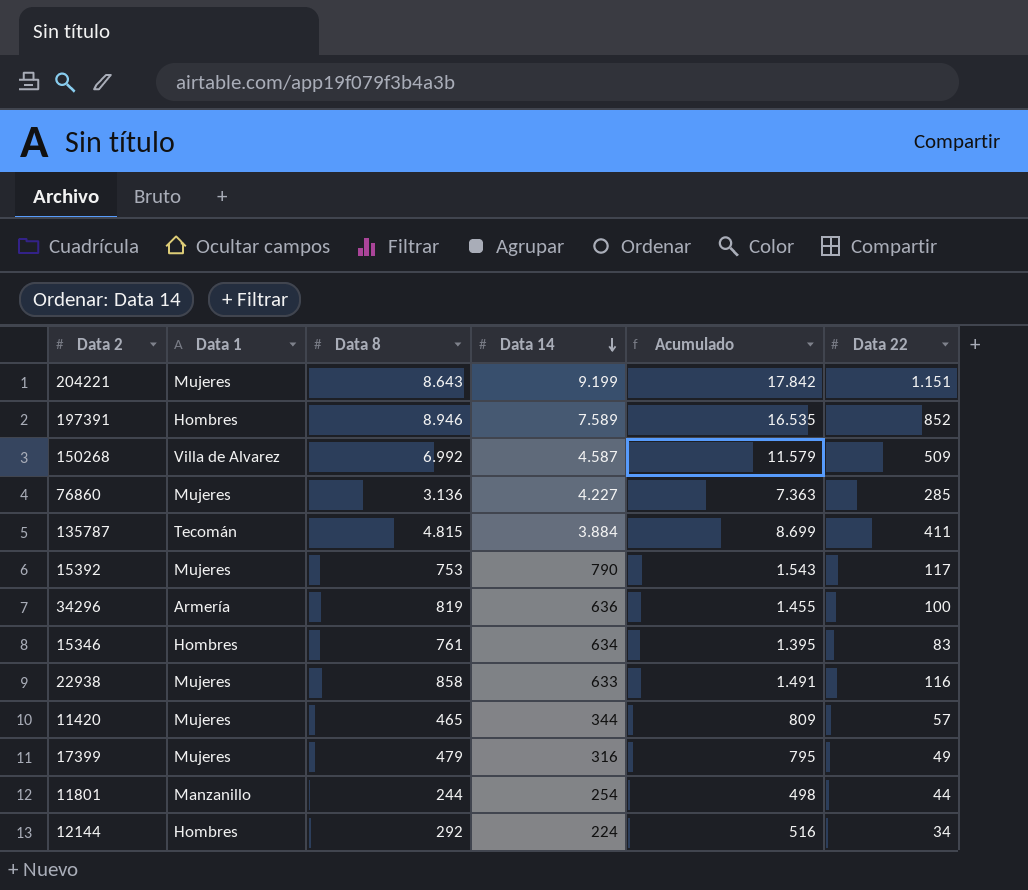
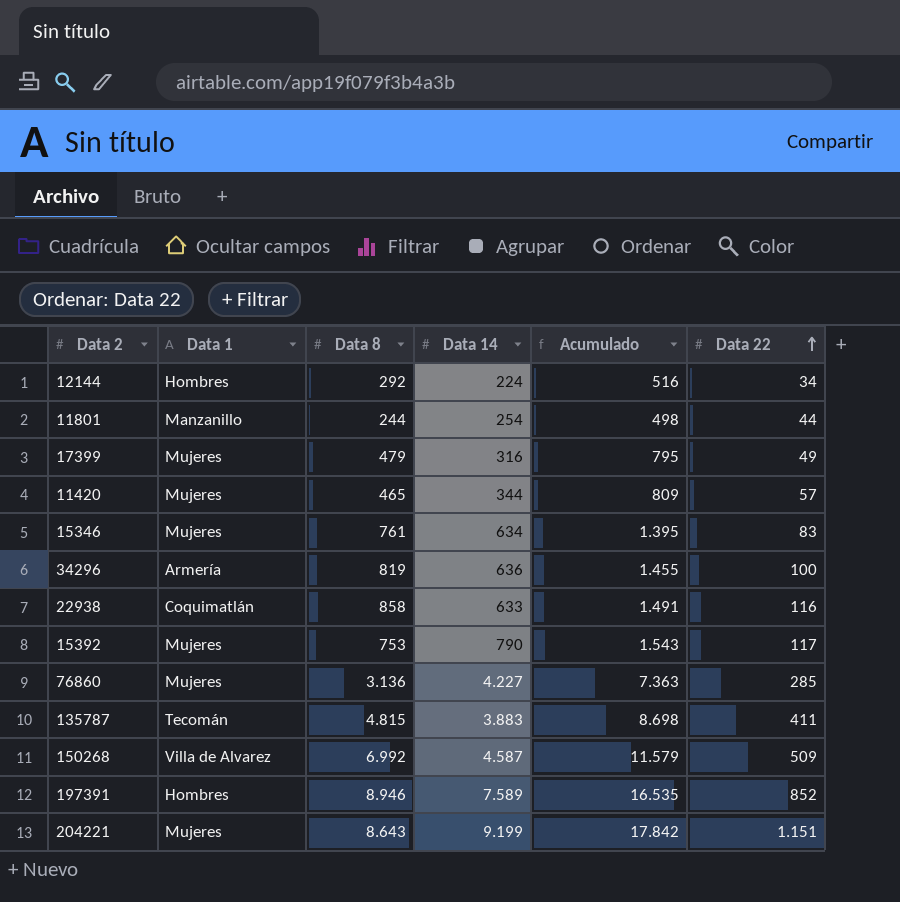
row order: Data 14 descending -> Data 22 ascending
15346 | Data 1: Hombres -> Mujeres
22938 | Data 1: Mujeres -> Coquimatlán
135787 | Data 14: 3.884 -> 3.883
135787 | Acumulado: 8.699 -> 8.698

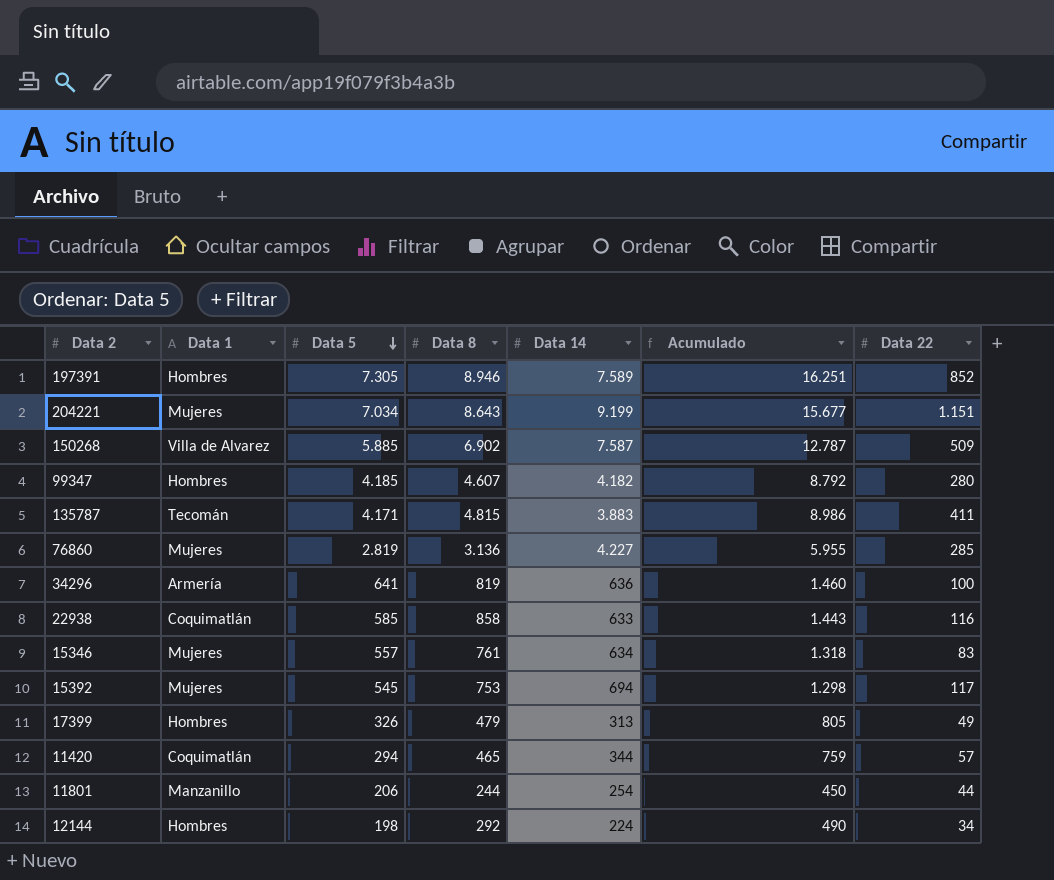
row order: Data 22 ascending -> Data 5 descending
column Data 5 | position: none -> 3
column Acumulado | formula: [Data 8] + [Data 14] -> [Data 5] + [Data 8]
150268 | Data 8: 6.992 -> 6.902
150268 | Data 14: 4.587 -> 7.587
row 99347: none -> Hombres | 4.185 | 4.607 | 4.182 | 8.792 | 280
15392 | Data 14: 790 -> 694
17399 | Data 1: Mujeres -> Hombres
17399 | Data 14: 316 -> 313
11420 | Data 1: Mujeres -> Coquimatlán

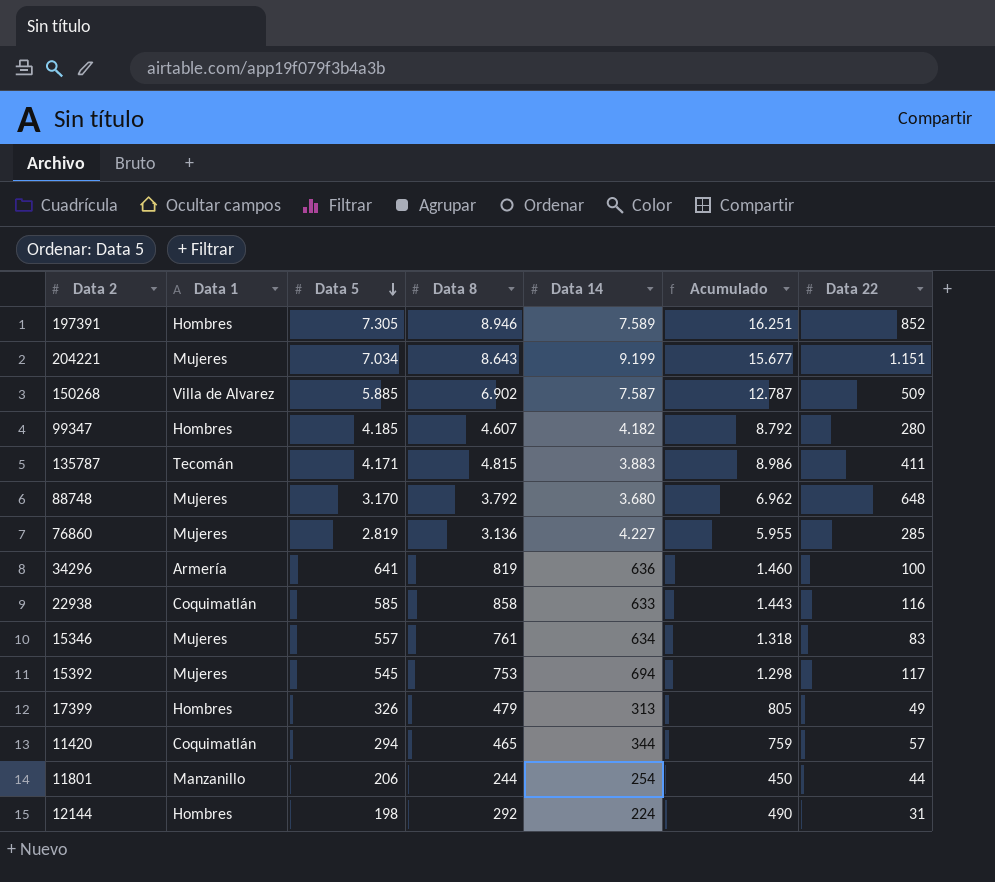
row 88748: none -> Mujeres | 3.170 | 3.792 | 3.680 | 6.962 | 648
12144 | Data 22: 34 -> 31

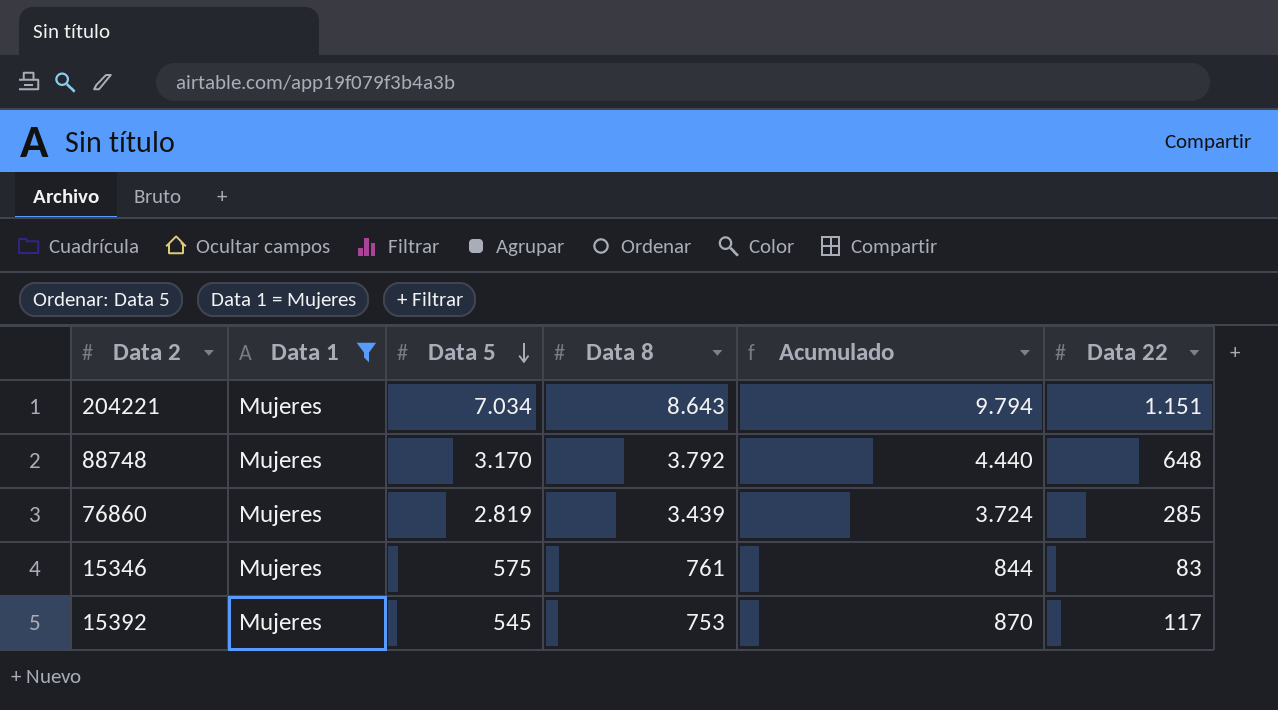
filter: none -> Data 1 = Mujeres
column Data 14 | position: 5 -> none
column Acumulado | formula: [Data 5] + [Data 8] -> [Data 8] + [Data 22]
76860 | Data 8: 3.136 -> 3.439
15346 | Data 5: 557 -> 575

